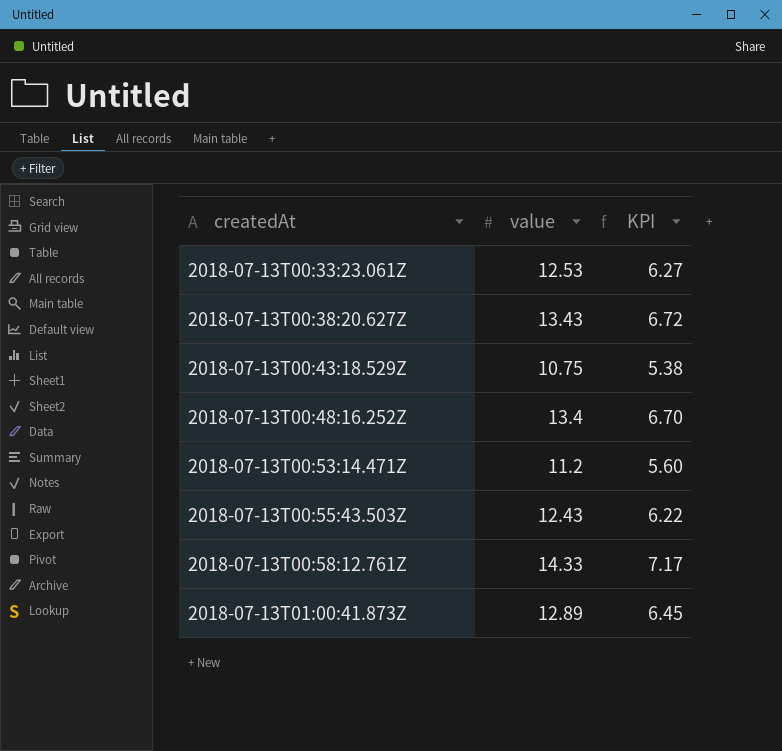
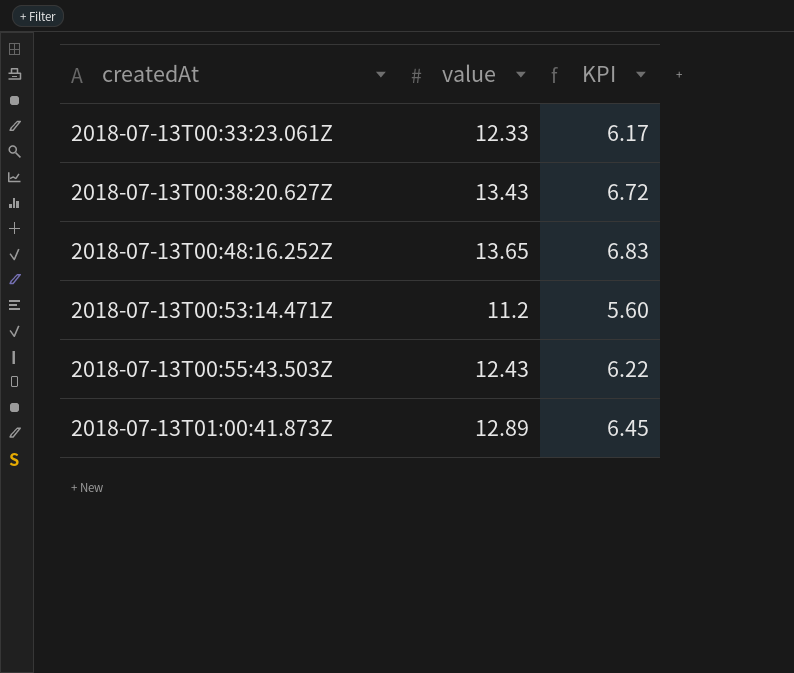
row 2018-07-13T00:43:18.529Z: 10.75 | 5.38 -> none
row 2018-07-13T00:58:12.761Z: 14.33 | 7.17 -> none
2018-07-13T00:33:23.061Z | value: 12.53 -> 12.33
2018-07-13T00:33:23.061Z | KPI: 6.27 -> 6.17
2018-07-13T00:48:16.252Z | value: 13.4 -> 13.65
2018-07-13T00:48:16.252Z | KPI: 6.70 -> 6.83

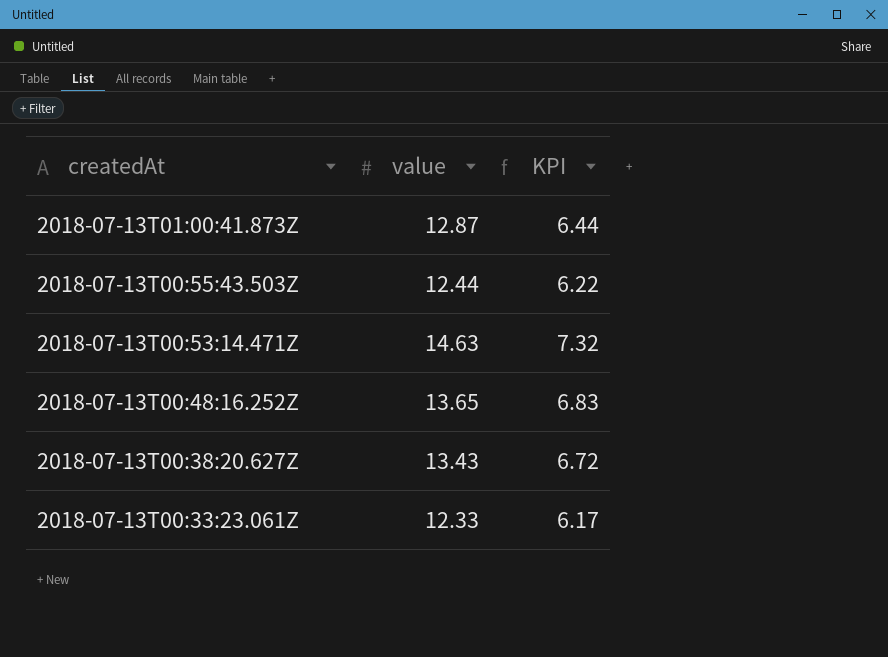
row order: createdAt ascending -> createdAt descending
2018-07-13T01:00:41.873Z | value: 12.89 -> 12.87
2018-07-13T01:00:41.873Z | KPI: 6.45 -> 6.44
2018-07-13T00:55:43.503Z | value: 12.43 -> 12.44
2018-07-13T00:53:14.471Z | value: 11.2 -> 14.63
2018-07-13T00:53:14.471Z | KPI: 5.60 -> 7.32

